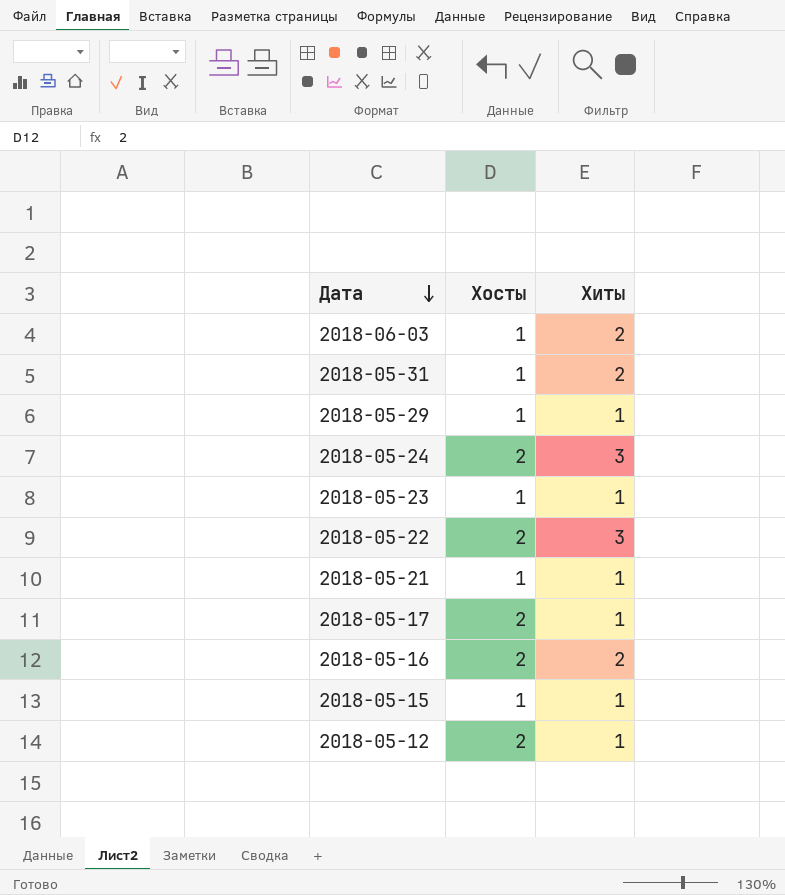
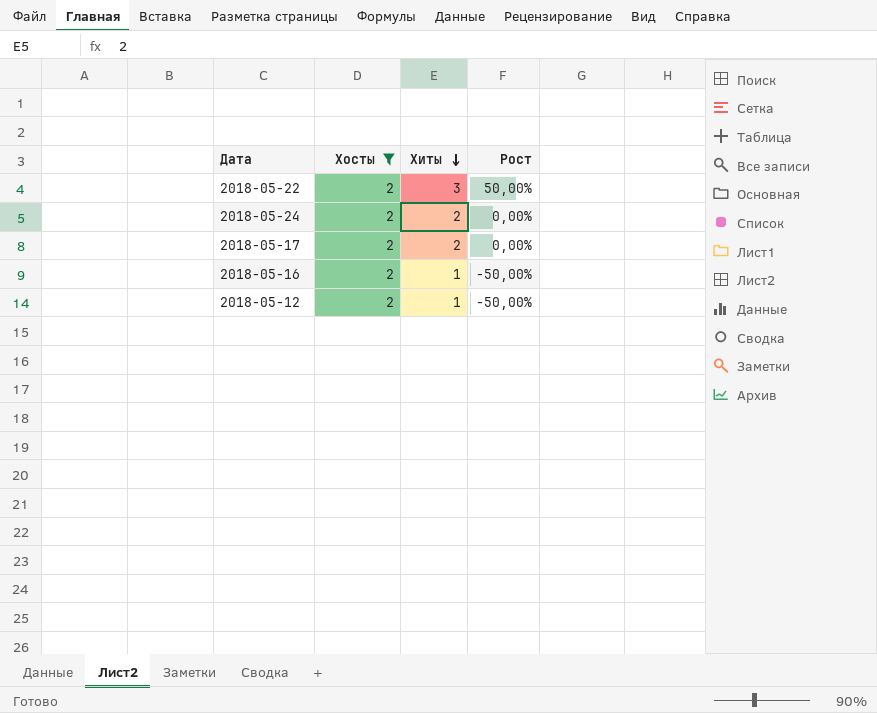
filter: none -> Хосты = 2
row order: Дата descending -> Хиты descending
column Рост | formula: none -> ([Хиты] - [Хосты]) / [Хосты]
2018-05-24 | Хиты: 3 -> 2
2018-05-17 | Хиты: 1 -> 2
2018-05-16 | Хиты: 2 -> 1

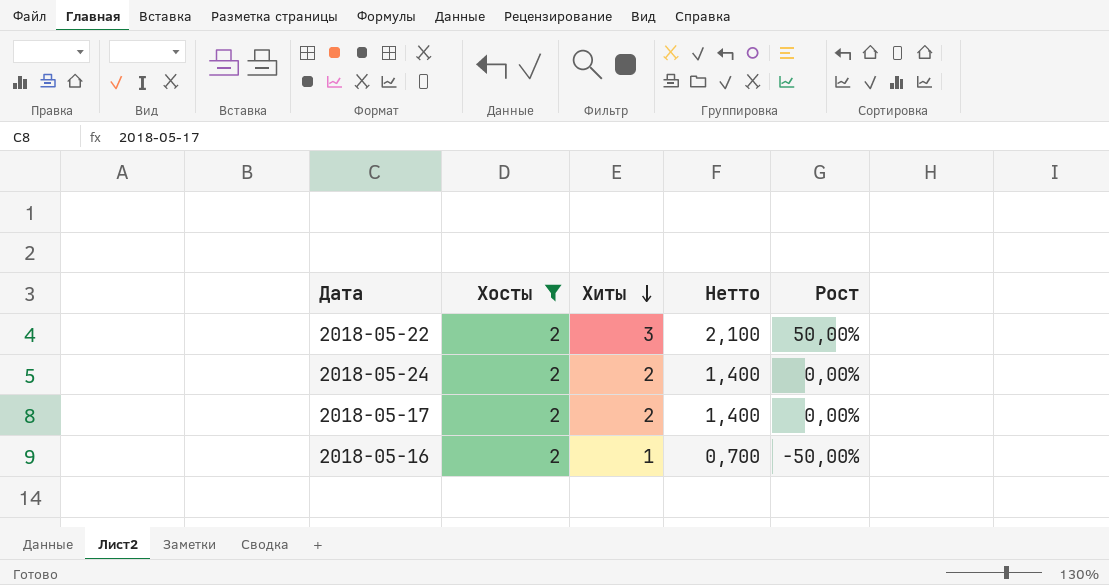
column Нетто | formula: none -> [Хиты] * 0,7
row 2018-05-12: 2 | 1 | -50,00% -> none

